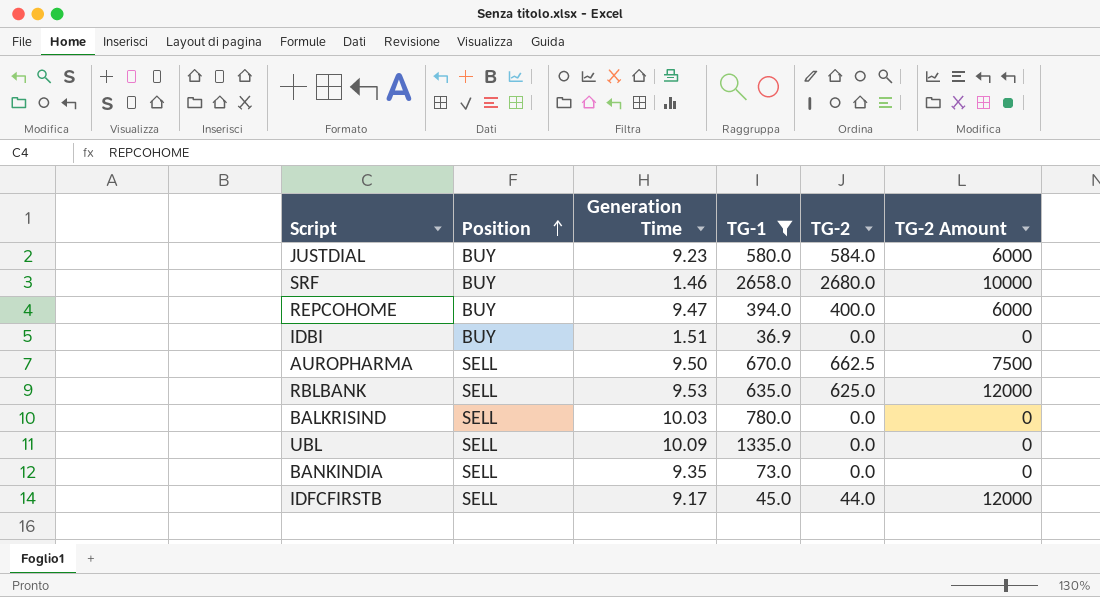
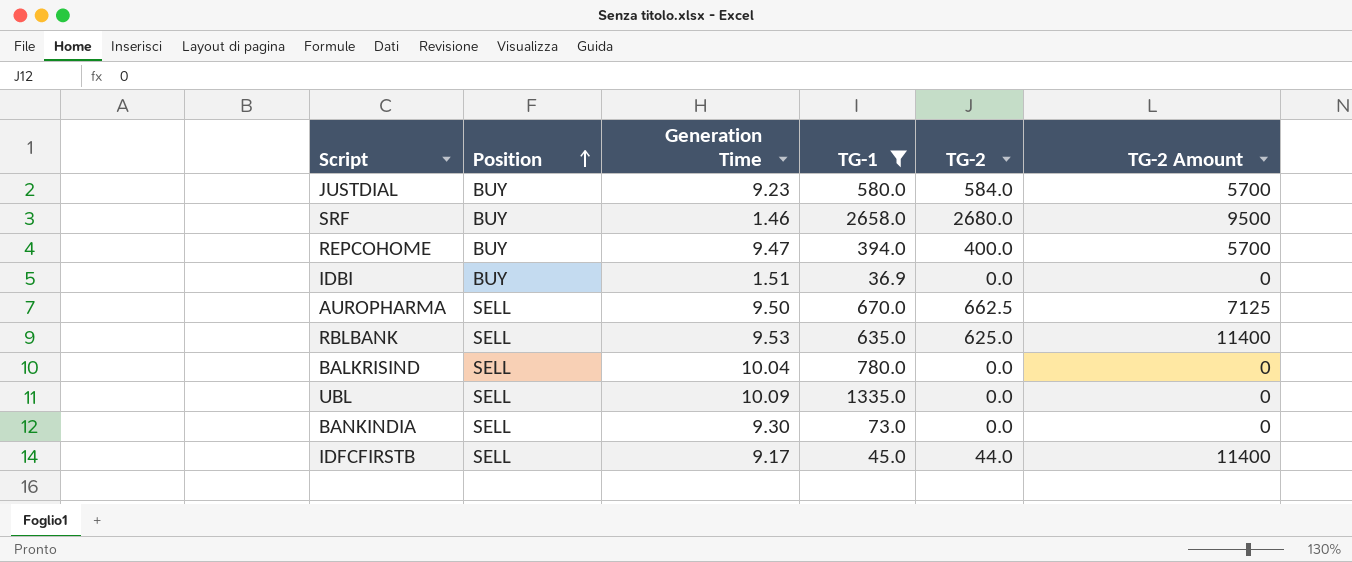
JUSTDIAL | TG-2 Amount: 6000 -> 5700
SRF | TG-2 Amount: 10000 -> 9500
REPCOHOME | TG-2 Amount: 6000 -> 5700
AUROPHARMA | TG-2 Amount: 7500 -> 7125
RBLBANK | TG-2 Amount: 12000 -> 11400
BALKRISIND | Generation Time: 10.03 -> 10.04
BANKINDIA | Generation Time: 9.35 -> 9.30
IDFCFIRSTB | TG-2 Amount: 12000 -> 11400

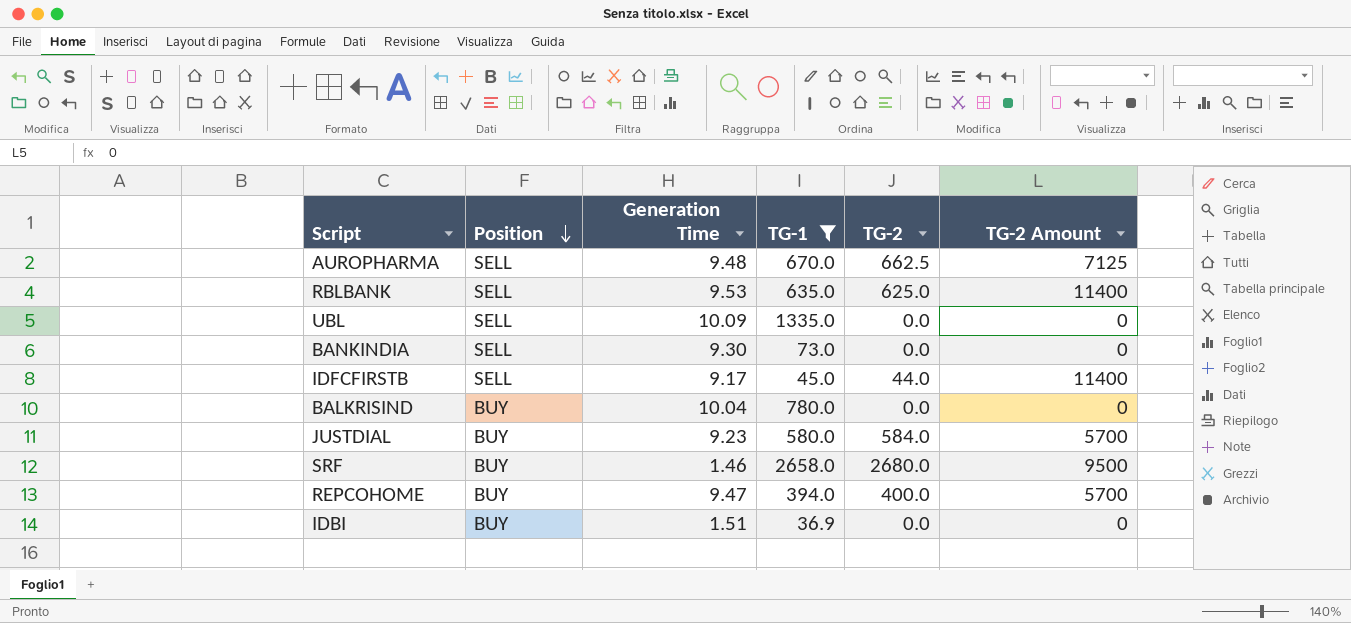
row order: Position ascending -> Position descending
AUROPHARMA | Generation Time: 9.50 -> 9.48
BALKRISIND | Position: SELL -> BUY

